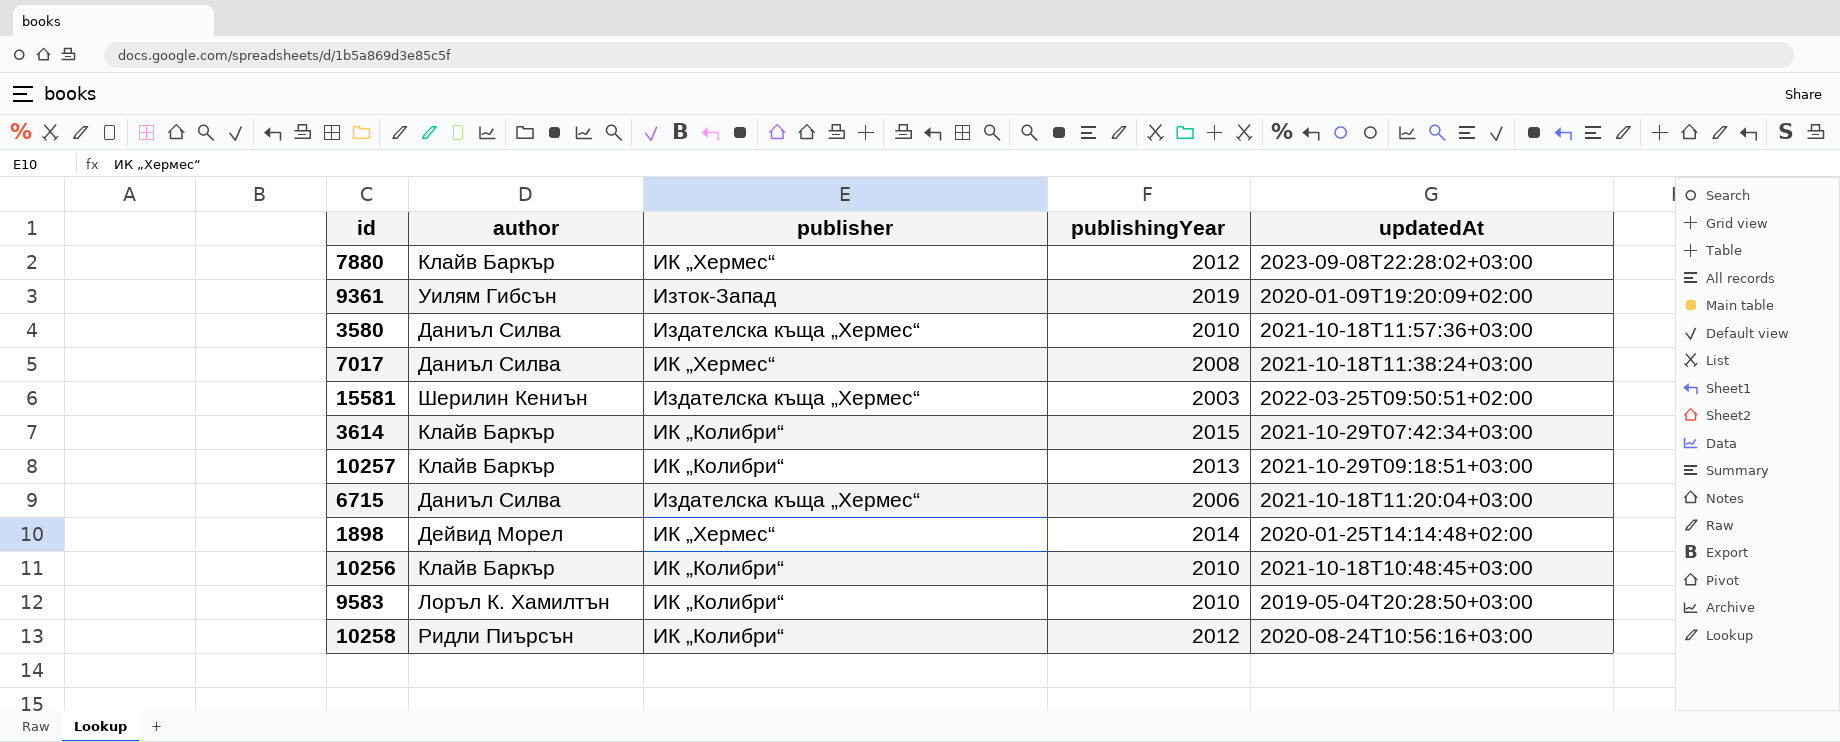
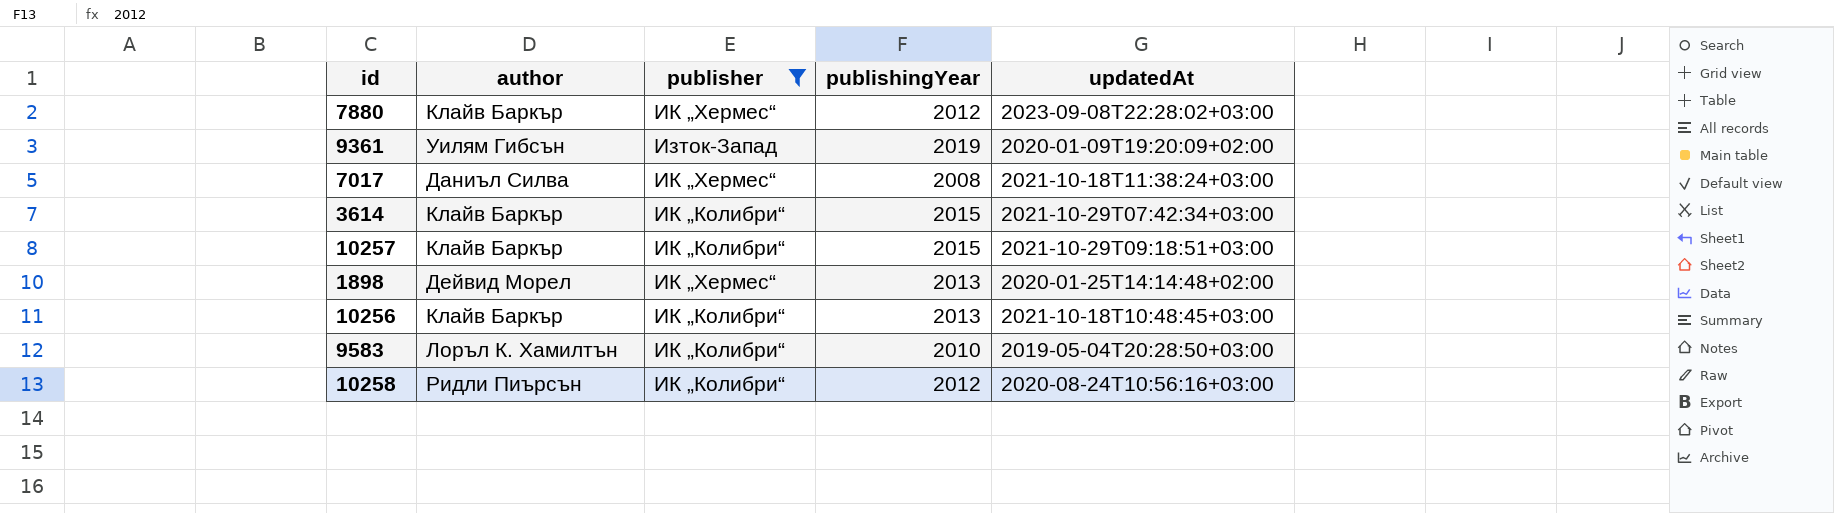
filter: none -> publisher != Издателска къща „Хермес“
10257 | publishingYear: 2013 -> 2015
1898 | publishingYear: 2014 -> 2013
10256 | publishingYear: 2010 -> 2013

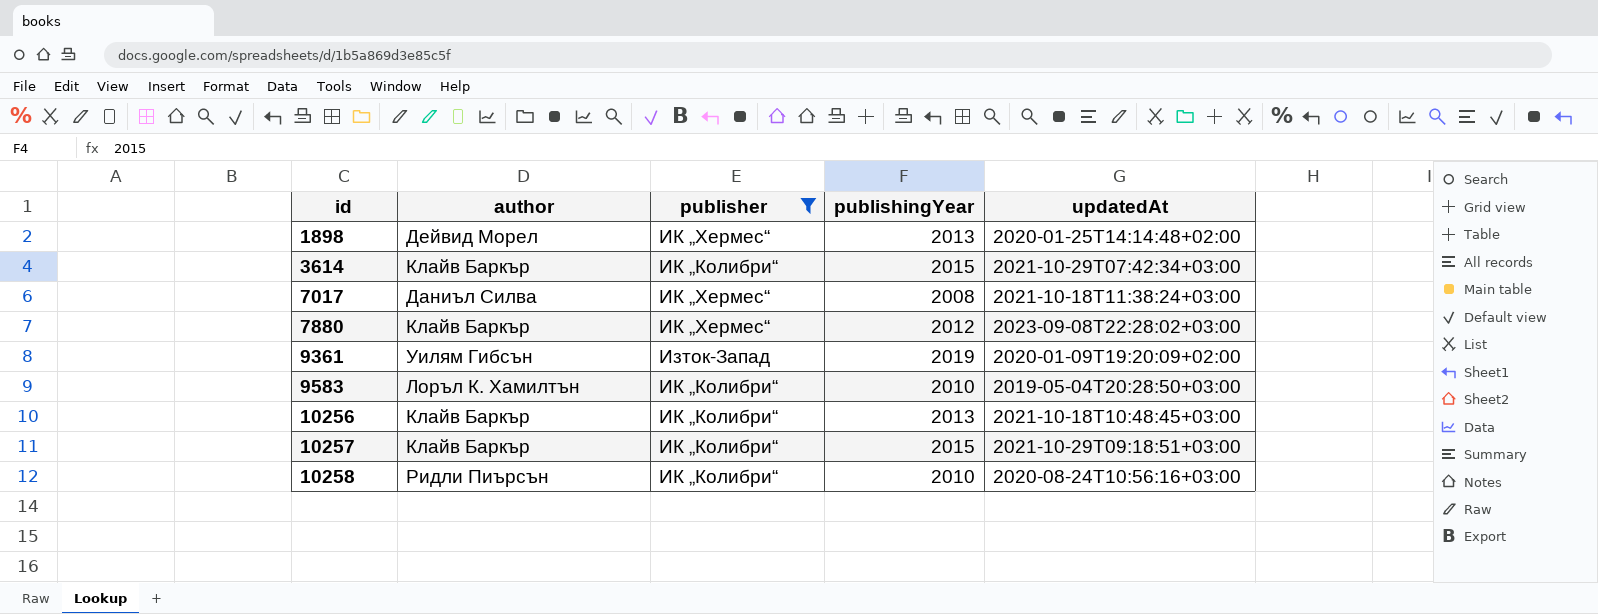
row order: none -> id ascending
10258 | publishingYear: 2012 -> 2010

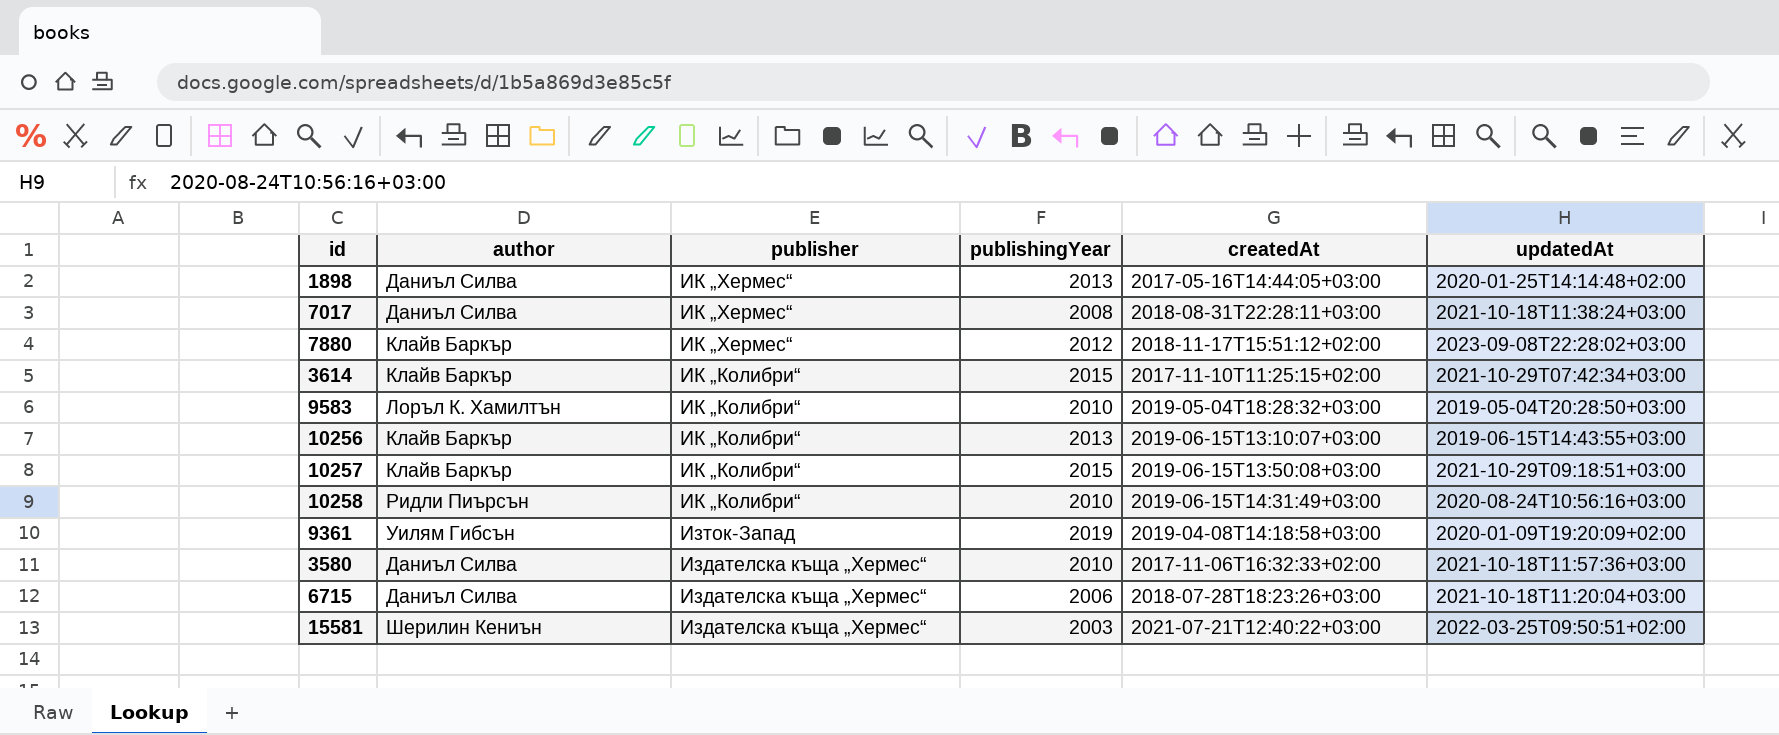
filter: publisher != Издателска къща „Хермес“ -> none
row order: id ascending -> publisher descending
column createdAt | position: none -> 5
1898 | author: Дейвид Морел -> Даниъл Силва
10256 | updatedAt: 2021-10-18T10:48:45+03:00 -> 2019-06-15T14:43:55+03:00

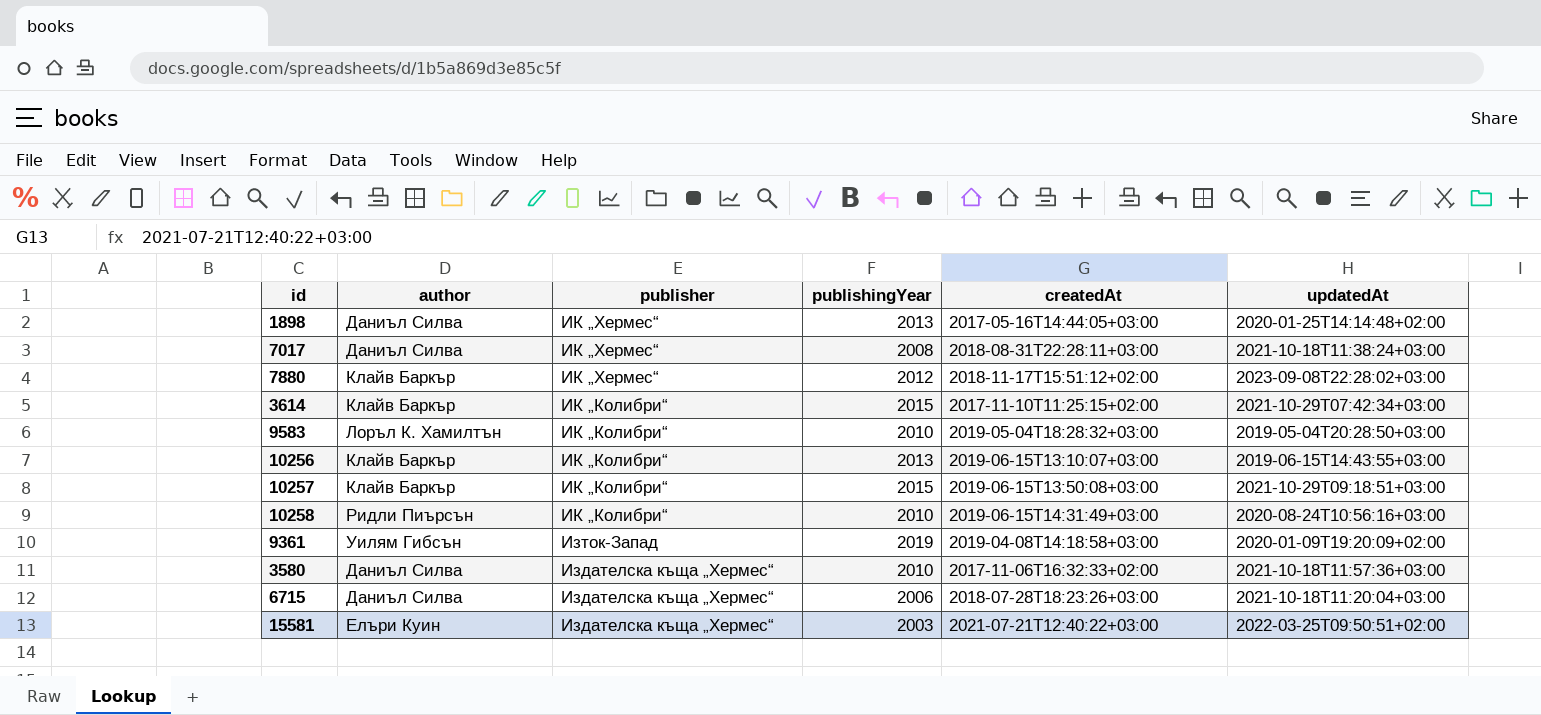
15581 | author: Шерилин Кениън -> Елъри Куин

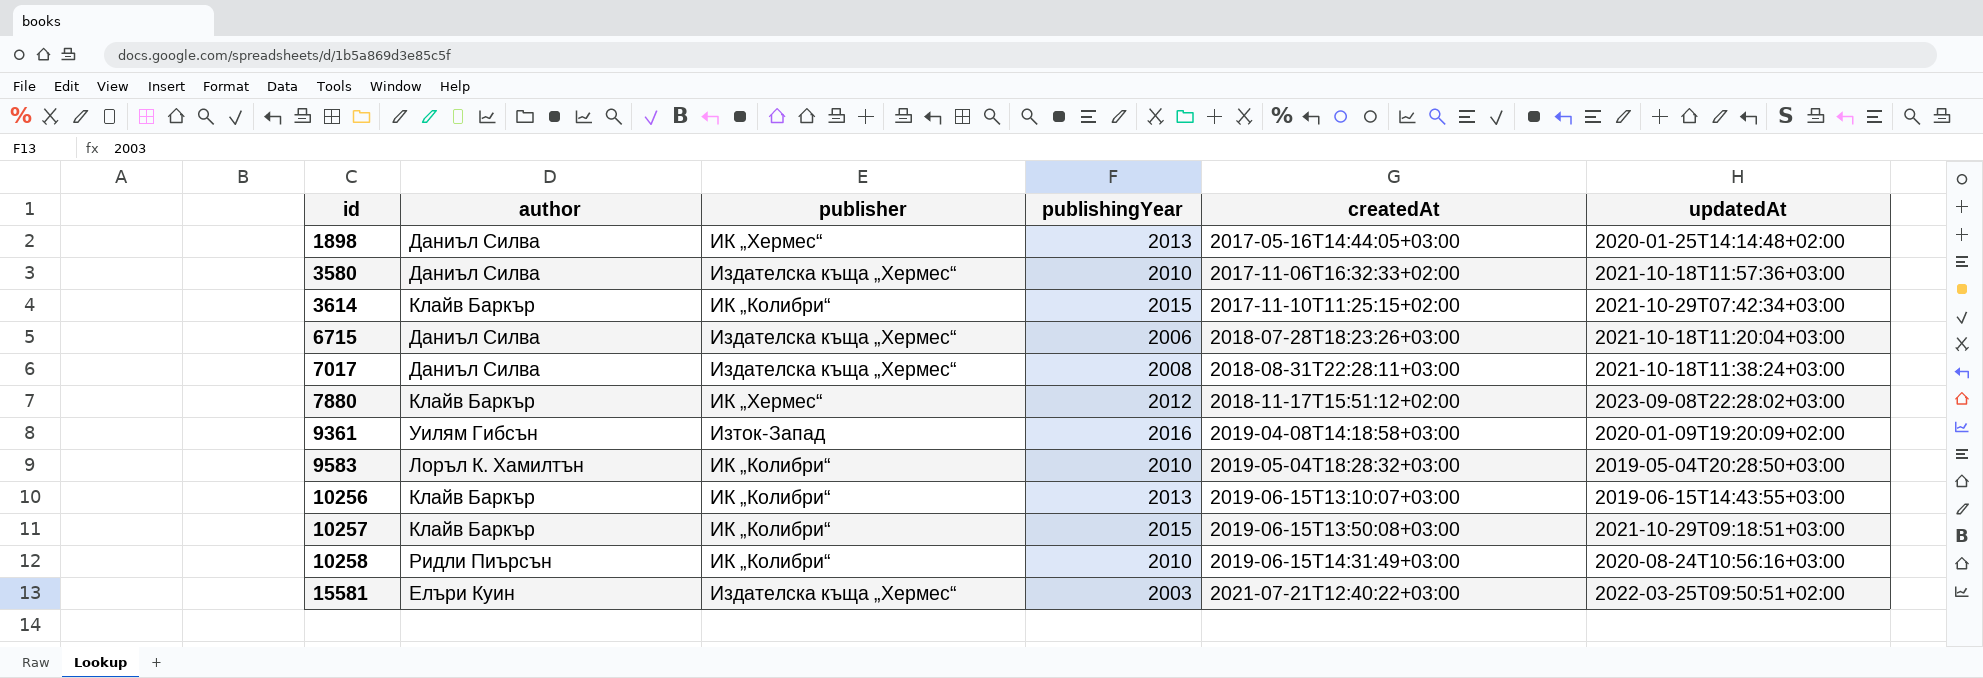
row order: publisher descending -> id ascending
7017 | publisher: ИК „Хермес“ -> Издателска къща „Хермес“
9361 | publishingYear: 2019 -> 2016

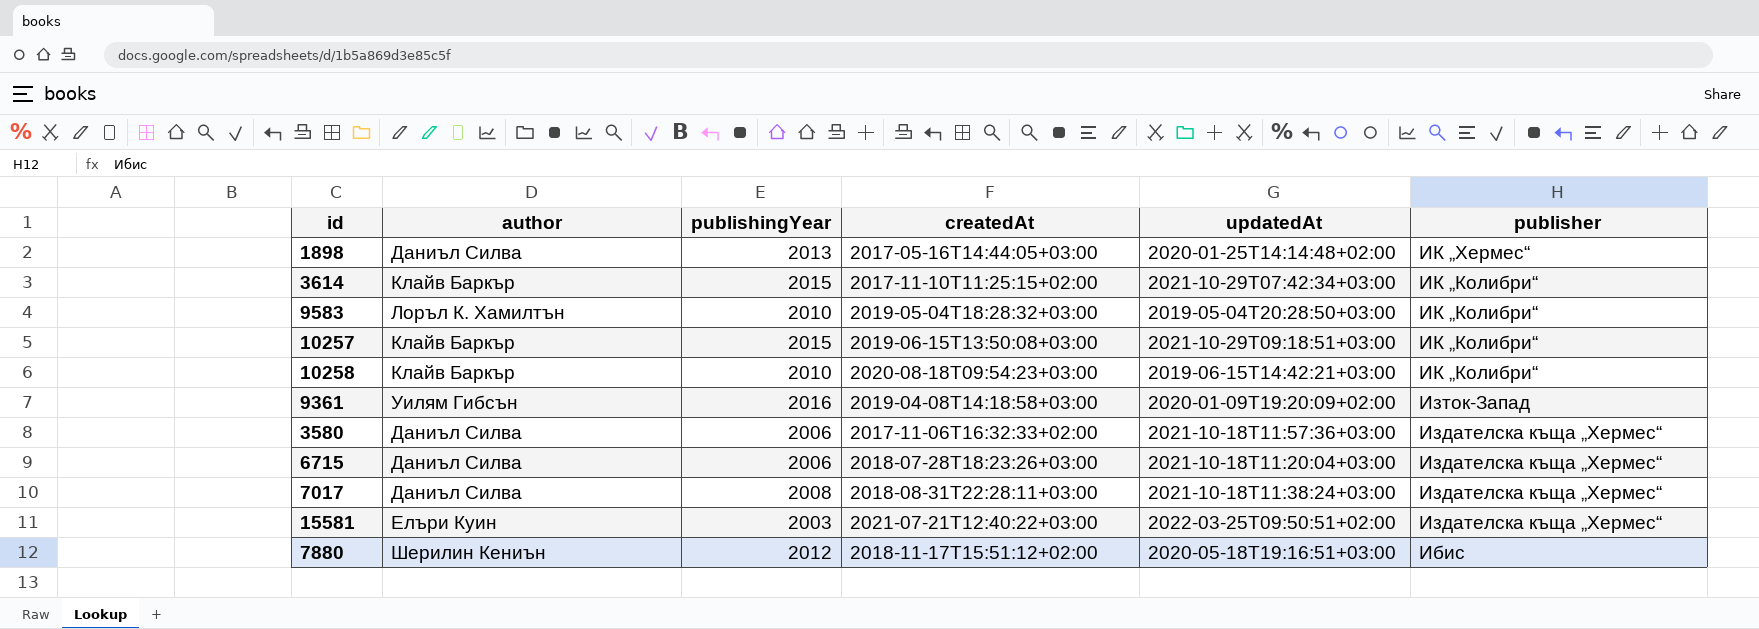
row order: id ascending -> publisher descending
column publisher | position: 3 -> 6
row 10256: Клайв Баркър | ИК „Колибри“ | 2013 | 2019-06-15T13:10:07+03:00 | 2019-06-15T14:43:55+03:00 -> none
10258 | author: Ридли Пиърсън -> Клайв Баркър
10258 | createdAt: 2019-06-15T14:31:49+03:00 -> 2020-08-18T09:54:23+03:00
10258 | updatedAt: 2020-08-24T10:56:16+03:00 -> 2019-06-15T14:42:21+03:00
3580 | publishingYear: 2010 -> 2006
7880 | author: Клайв Баркър -> Шерилин Кениън
7880 | updatedAt: 2023-09-08T22:28:02+03:00 -> 2020-05-18T19:16:51+03:00
7880 | publisher: ИК „Хермес“ -> Ибис

